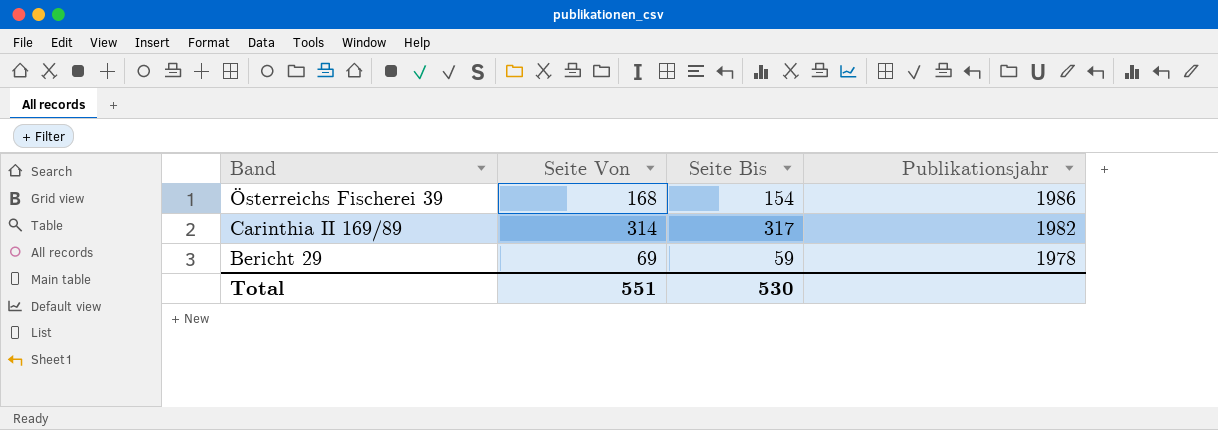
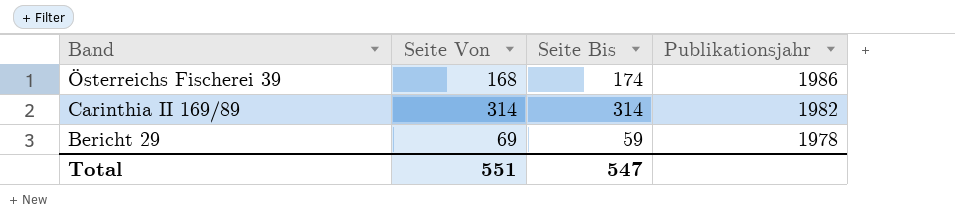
Österreichs Fischerei 39 | Seite Bis: 154 -> 174
Carinthia II 169/89 | Seite Bis: 317 -> 314
Total | Seite Bis: 530 -> 547

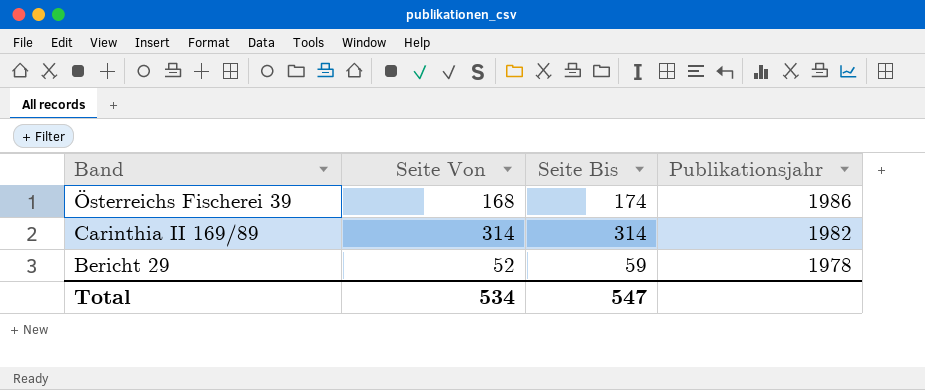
Bericht 29 | Seite Von: 69 -> 52
Total | Seite Von: 551 -> 534

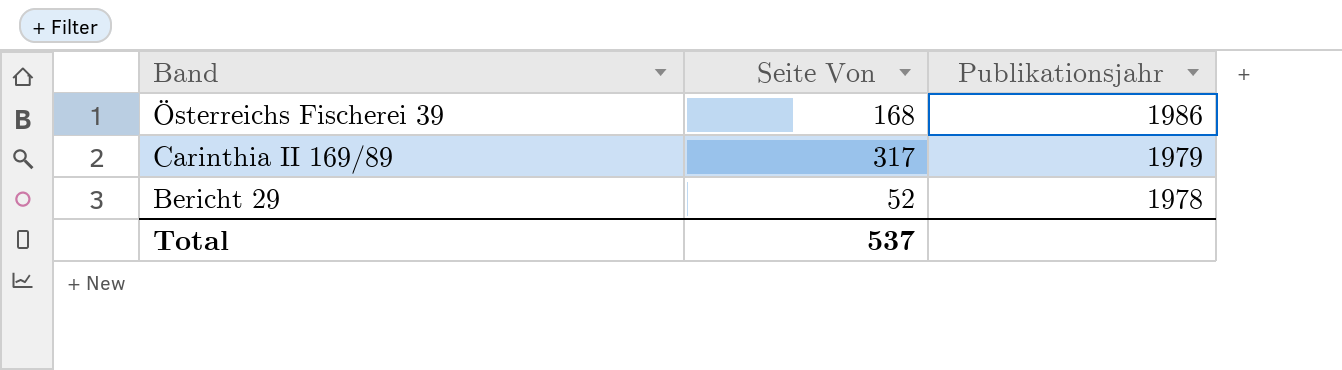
column Seite Bis | position: 3 -> none
Carinthia II 169/89 | Seite Von: 314 -> 317
Carinthia II 169/89 | Publikationsjahr: 1982 -> 1979
Total | Seite Von: 534 -> 537

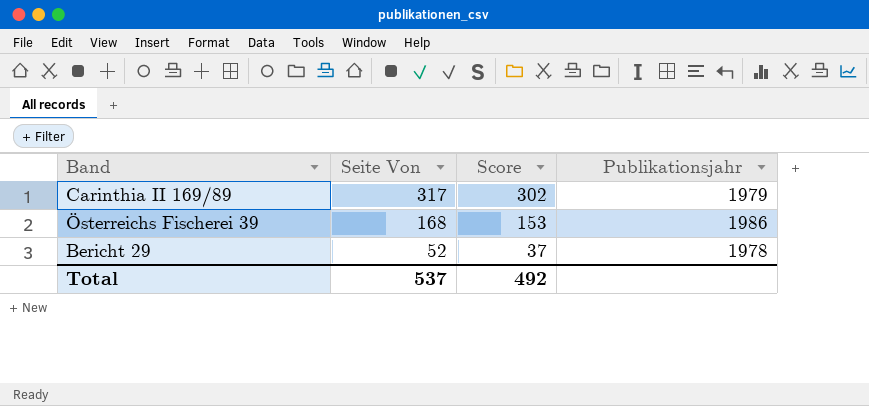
row order: Band descending -> Seite Von descending
column Score | formula: none -> [Seite Von] - 15

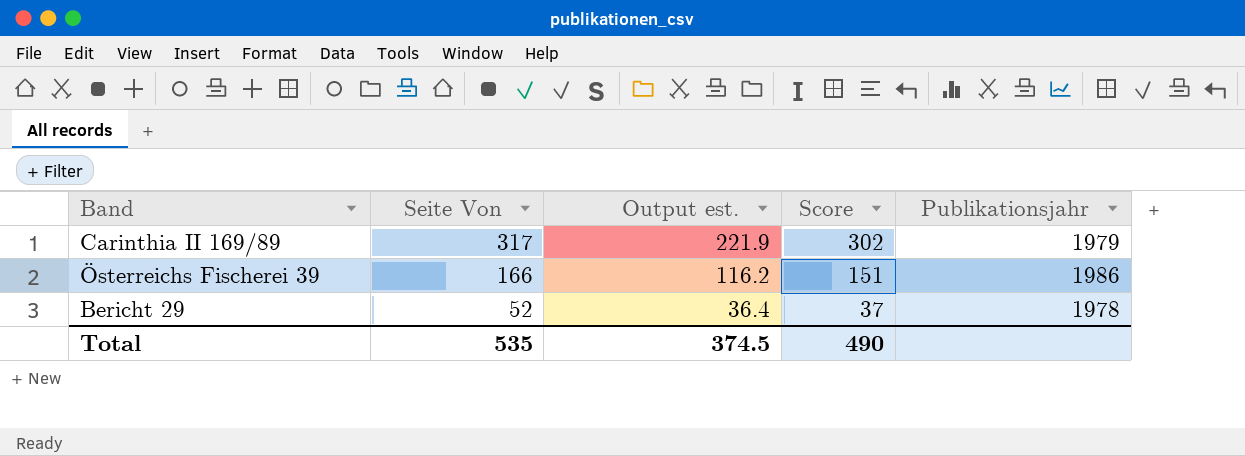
column Output est. | formula: none -> [Seite Von] * 0.7
Österreichs Fischerei 39 | Seite Von: 168 -> 166
Österreichs Fischerei 39 | Score: 153 -> 151
Total | Seite Von: 537 -> 535
Total | Score: 492 -> 490

